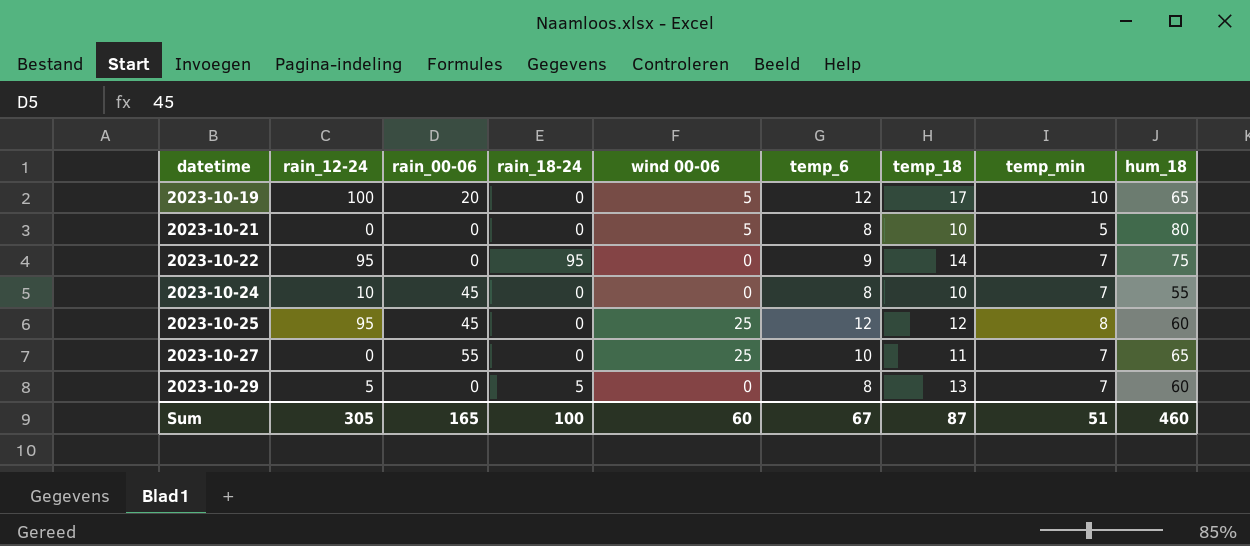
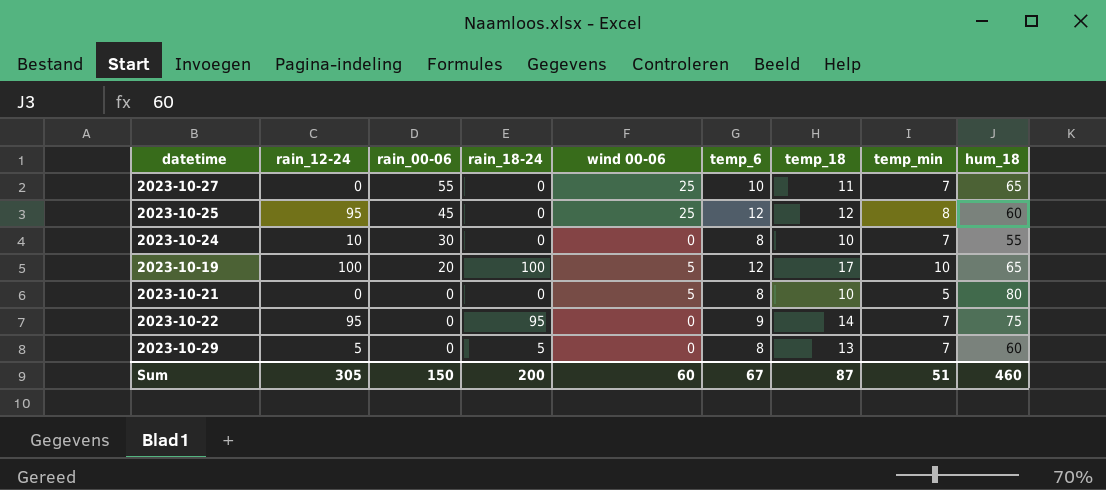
row order: datetime ascending -> rain_00-06 descending
2023-10-24 | rain_00-06: 45 -> 30
2023-10-19 | rain_18-24: 0 -> 100
Sum | rain_00-06: 165 -> 150
Sum | rain_18-24: 100 -> 200

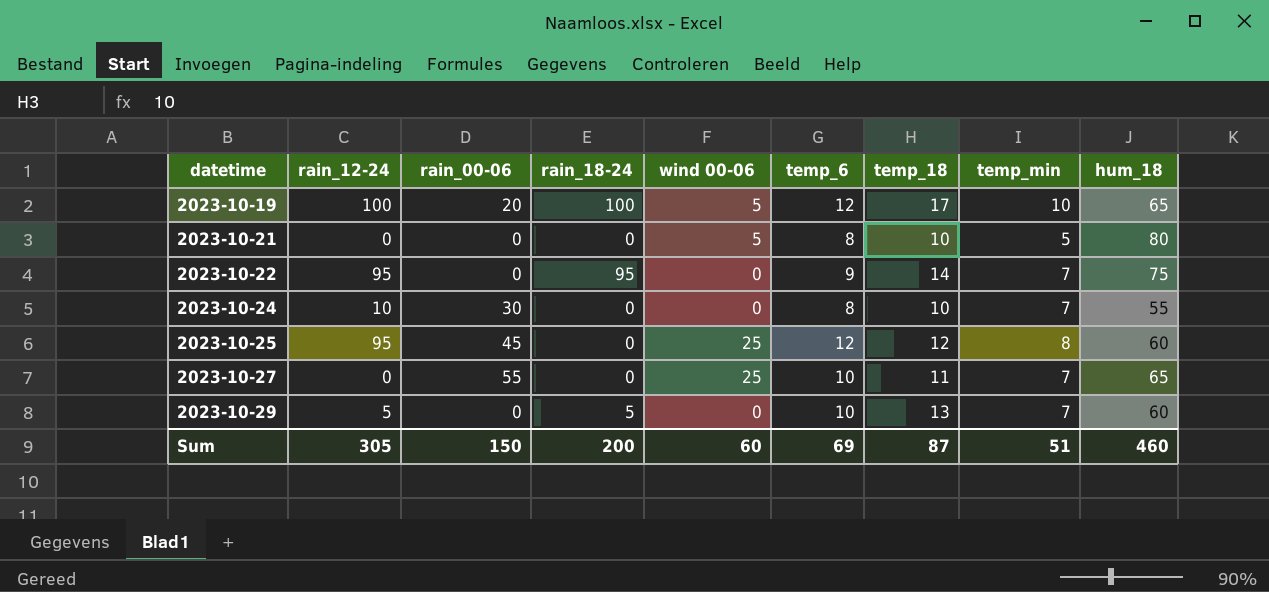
row order: rain_00-06 descending -> datetime ascending
2023-10-29 | temp_6: 8 -> 10
Sum | temp_6: 67 -> 69

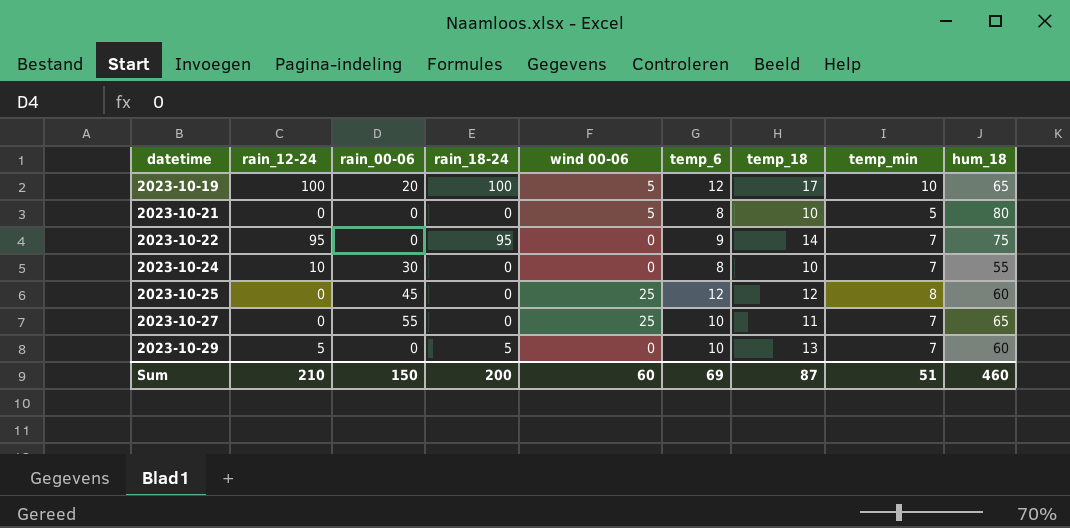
2023-10-25 | rain_12-24: 95 -> 0
Sum | rain_12-24: 305 -> 210

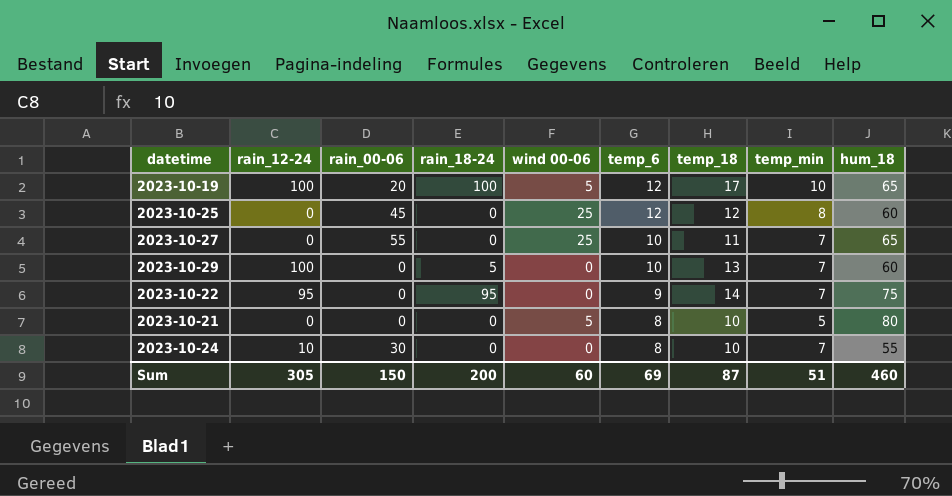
row order: datetime ascending -> temp_6 descending
2023-10-29 | rain_12-24: 5 -> 100
Sum | rain_12-24: 210 -> 305

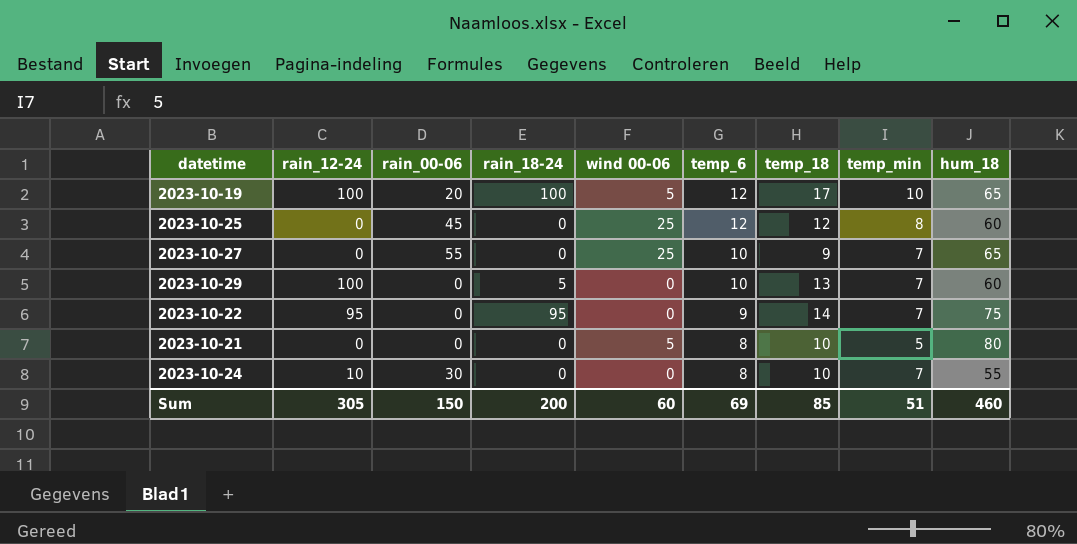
2023-10-27 | temp_18: 11 -> 9
Sum | temp_18: 87 -> 85

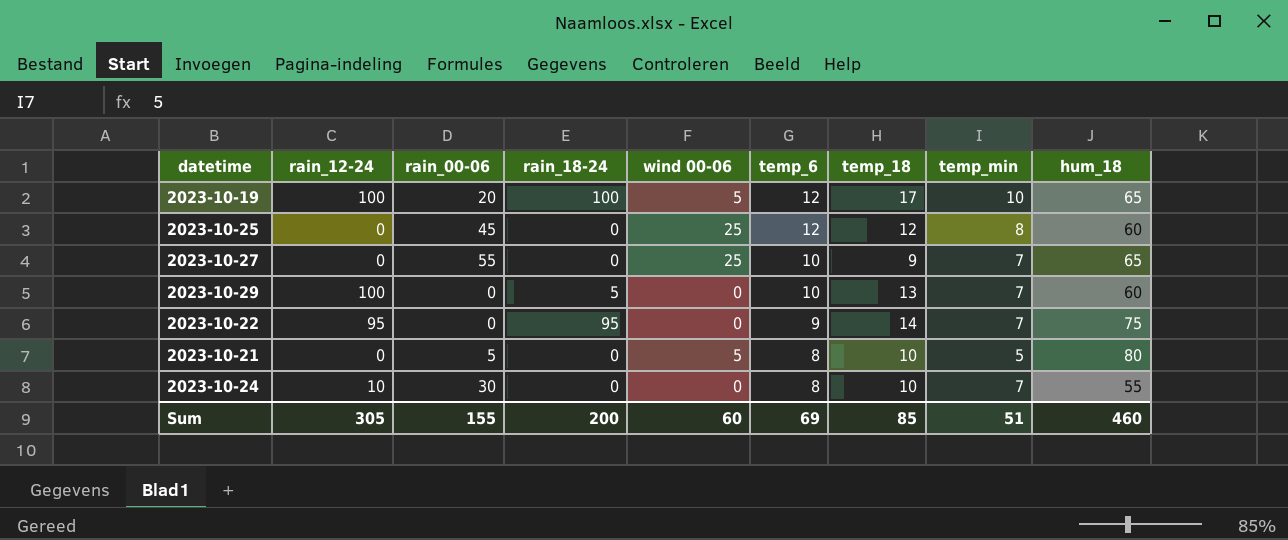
2023-10-21 | rain_00-06: 0 -> 5
Sum | rain_00-06: 150 -> 155

